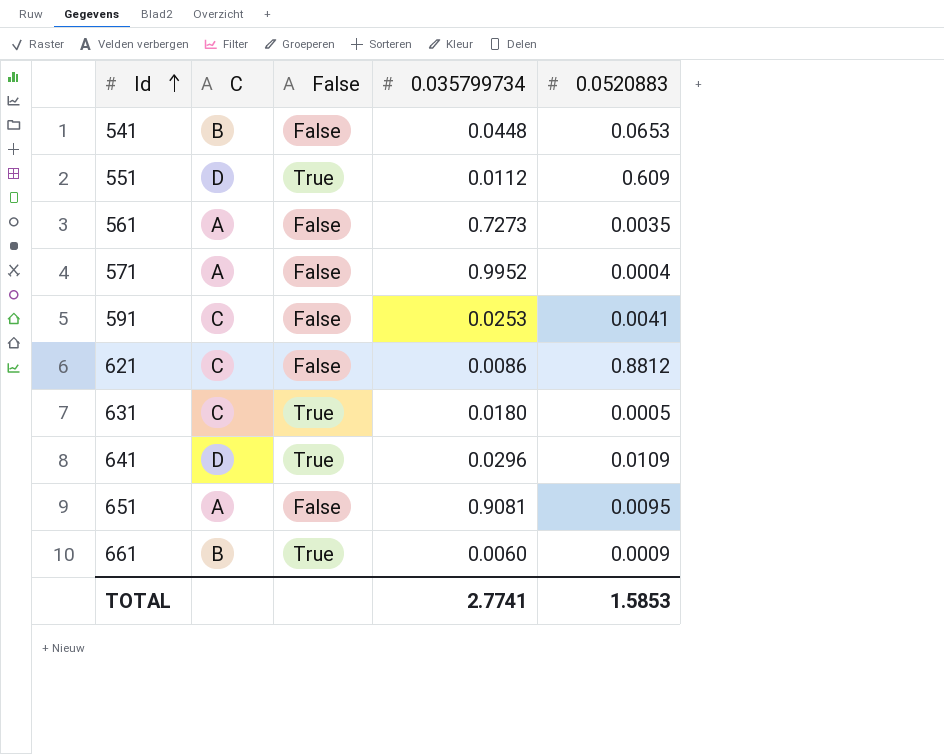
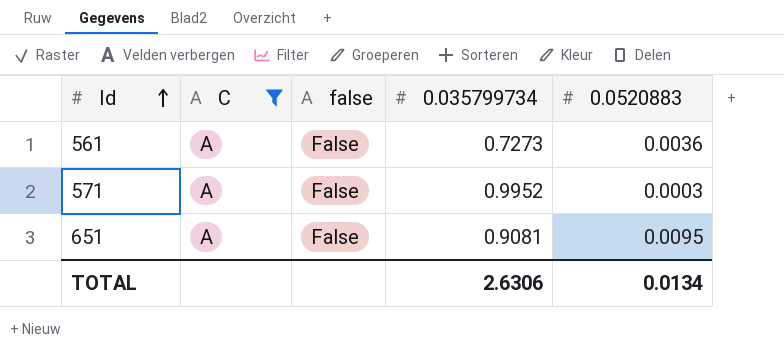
filter: none -> C = A
column name: False -> false
561 | 0.0520883: 0.0035 -> 0.0036
571 | 0.0520883: 0.0004 -> 0.0003
TOTAL | 0.035799734: 2.7741 -> 2.6306
TOTAL | 0.0520883: 1.5853 -> 0.0134

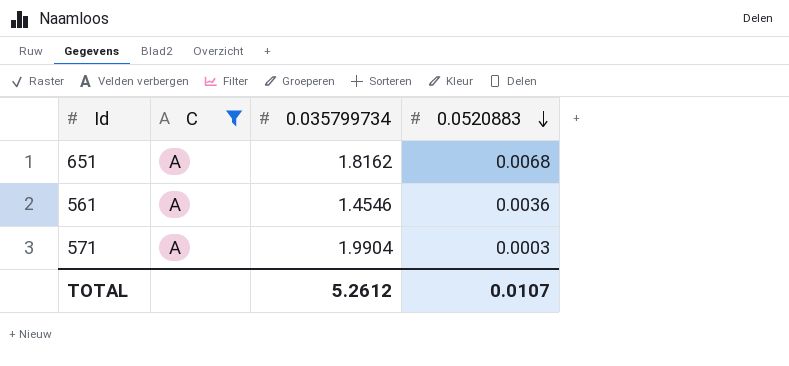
row order: Id ascending -> 0.0520883 descending
column false | position: 3 -> none
651 | 0.035799734: 0.9081 -> 1.8162
651 | 0.0520883: 0.0095 -> 0.0068
561 | 0.035799734: 0.7273 -> 1.4546
571 | 0.035799734: 0.9952 -> 1.9904
TOTAL | 0.035799734: 2.6306 -> 5.2612
TOTAL | 0.0520883: 0.0134 -> 0.0107

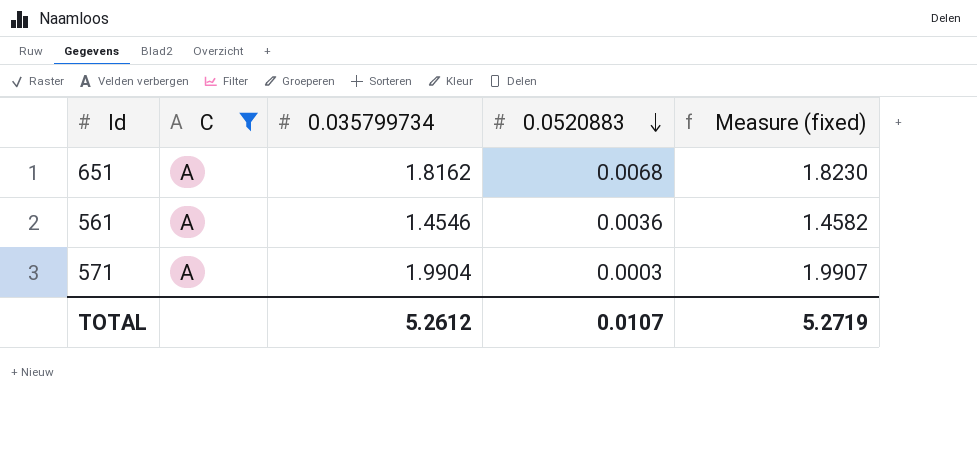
column Measure (fixed) | formula: none -> [0.035799734] + [0.0520883]

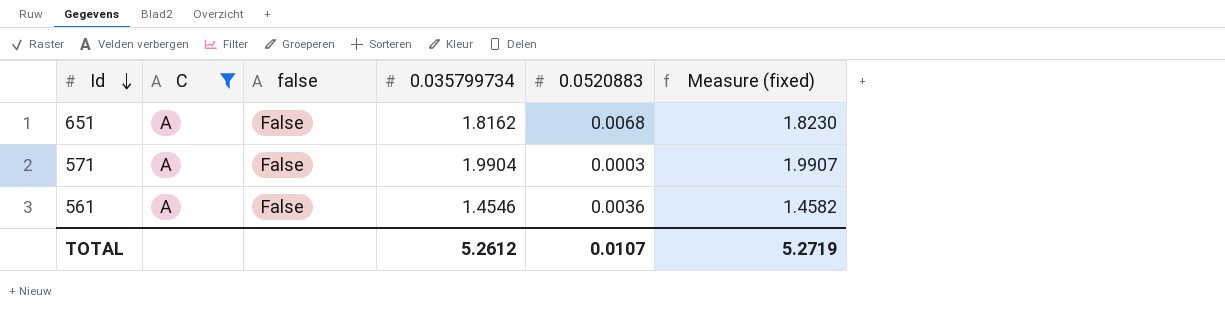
row order: 0.0520883 descending -> Id descending
column false | position: none -> 3

